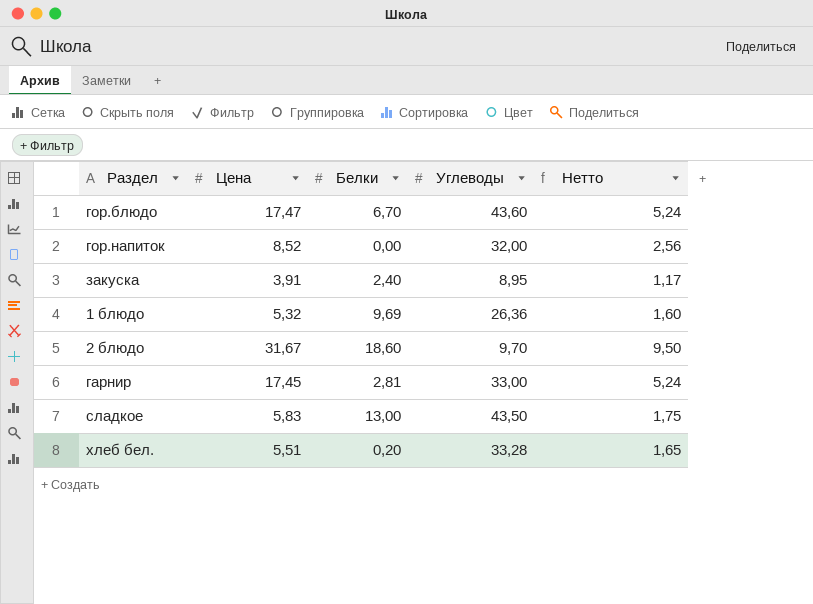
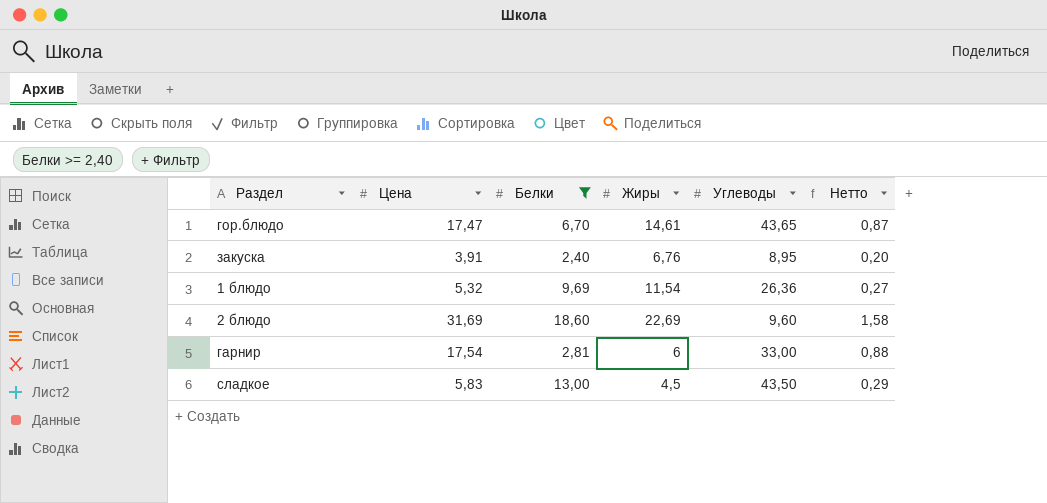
filter: none -> Белки >= 2,40
column Жиры | position: none -> 4
column Нетто | formula: [Цена] * 0,3 -> [Цена] * 0,05
гор.блюдо | Углеводы: 43,60 -> 43,65
2 блюдо | Цена: 31,67 -> 31,69
2 блюдо | Углеводы: 9,70 -> 9,60
гарнир | Цена: 17,45 -> 17,54

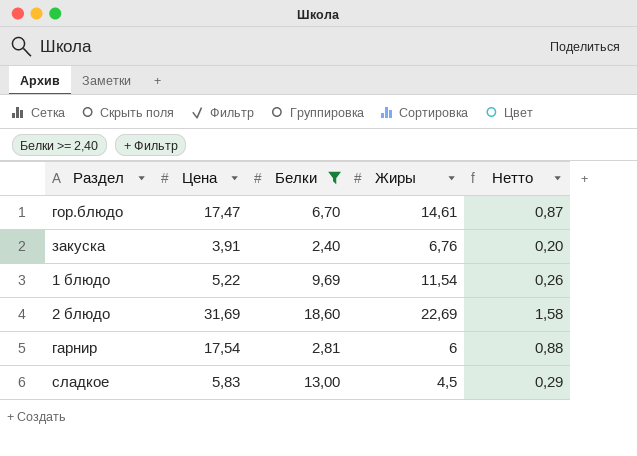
column Углеводы | position: 5 -> none
1 блюдо | Цена: 5,32 -> 5,22
1 блюдо | Нетто: 0,27 -> 0,26

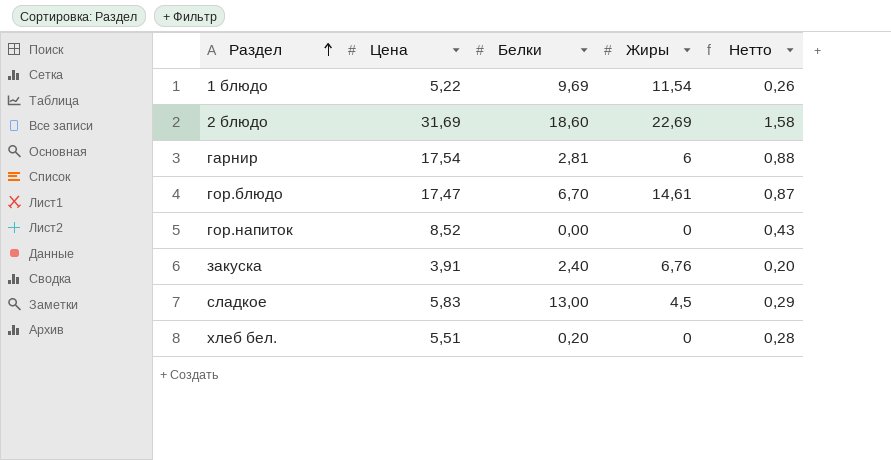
filter: Белки >= 2,40 -> none
row order: none -> Раздел ascending

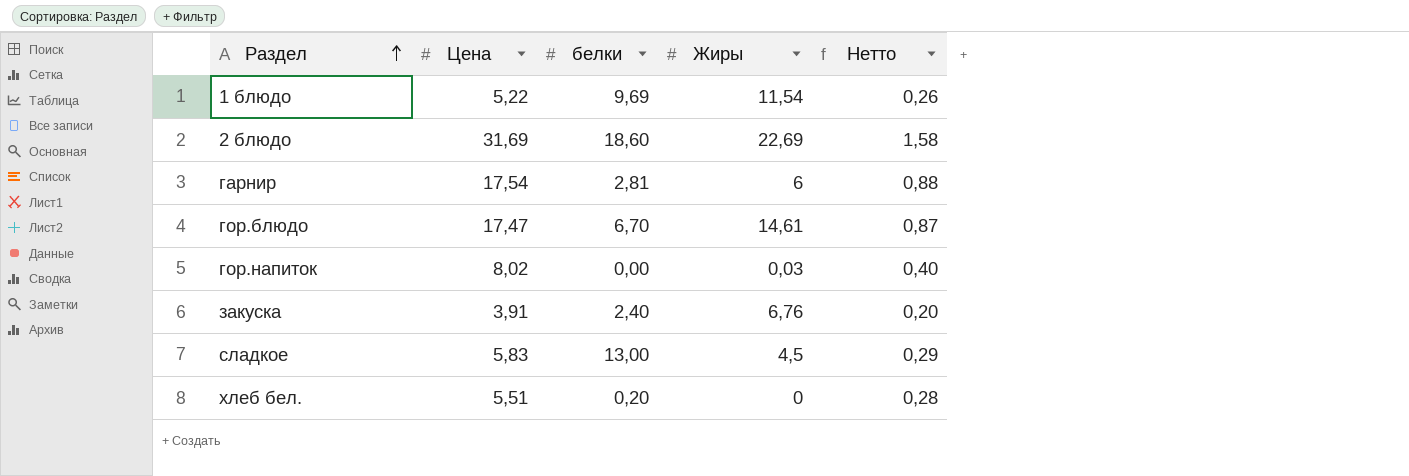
column name: Белки -> белки
гор.напиток | Цена: 8,52 -> 8,02
гор.напиток | Жиры: 0 -> 0,03
гор.напиток | Нетто: 0,43 -> 0,40

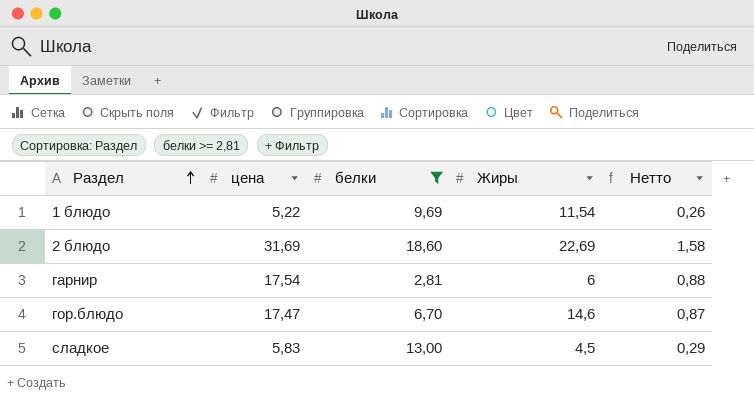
filter: none -> белки >= 2,81
column name: Цена -> цена
гор.блюдо | Жиры: 14,61 -> 14,6

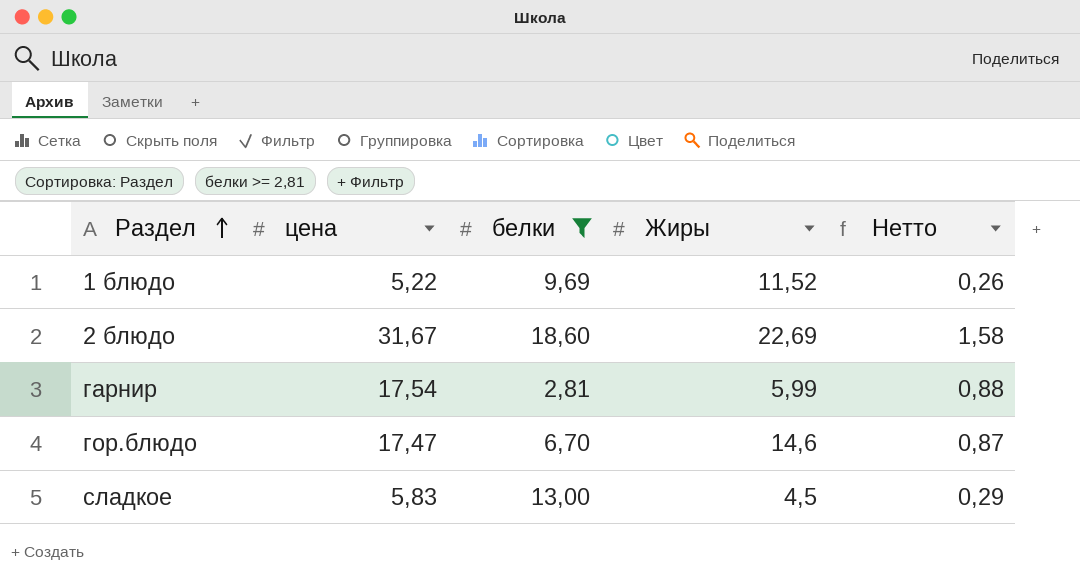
1 блюдо | Жиры: 11,54 -> 11,52
2 блюдо | цена: 31,69 -> 31,67
гарнир | Жиры: 6 -> 5,99

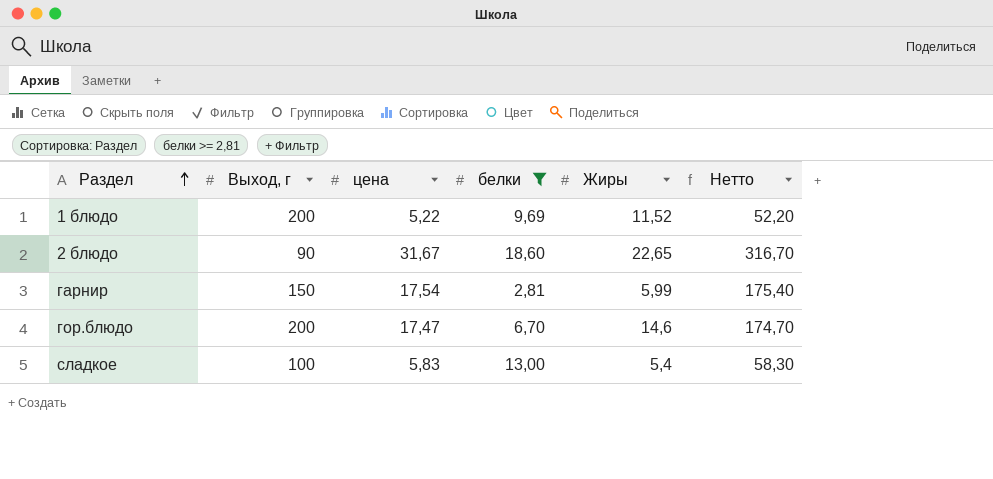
column Выход, г | position: none -> 2
column Нетто | formula: [цена] * 0,05 -> [цена] * 10
2 блюдо | Жиры: 22,69 -> 22,65
сладкое | Жиры: 4,5 -> 5,4

